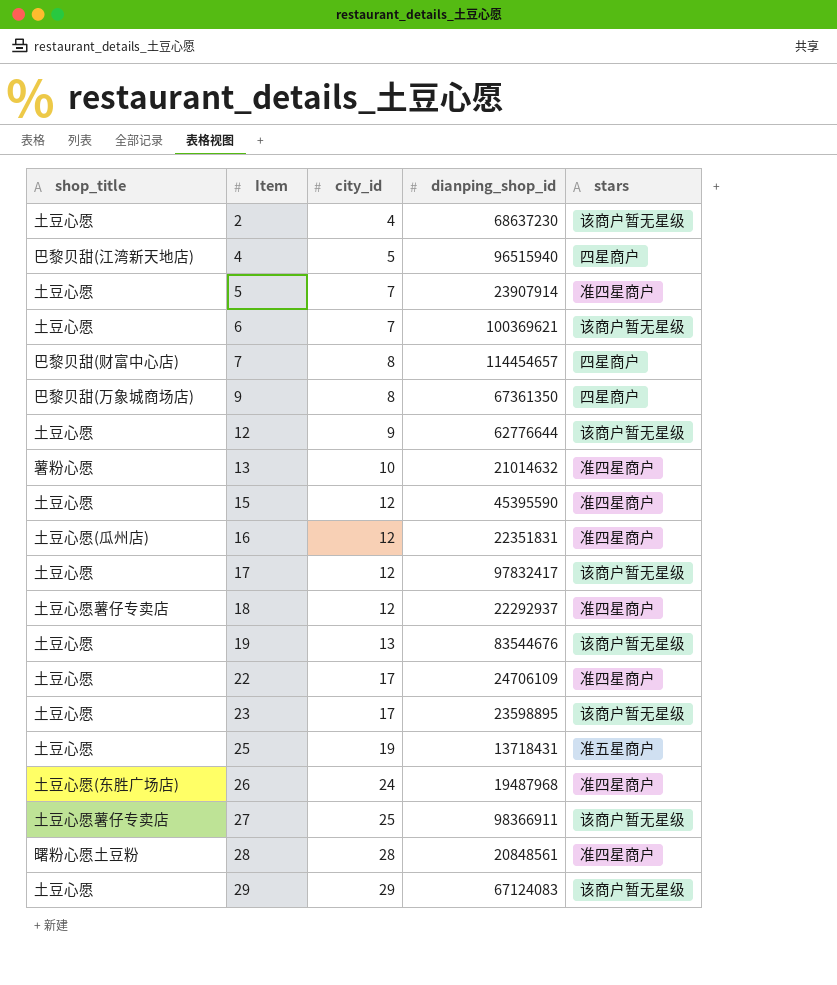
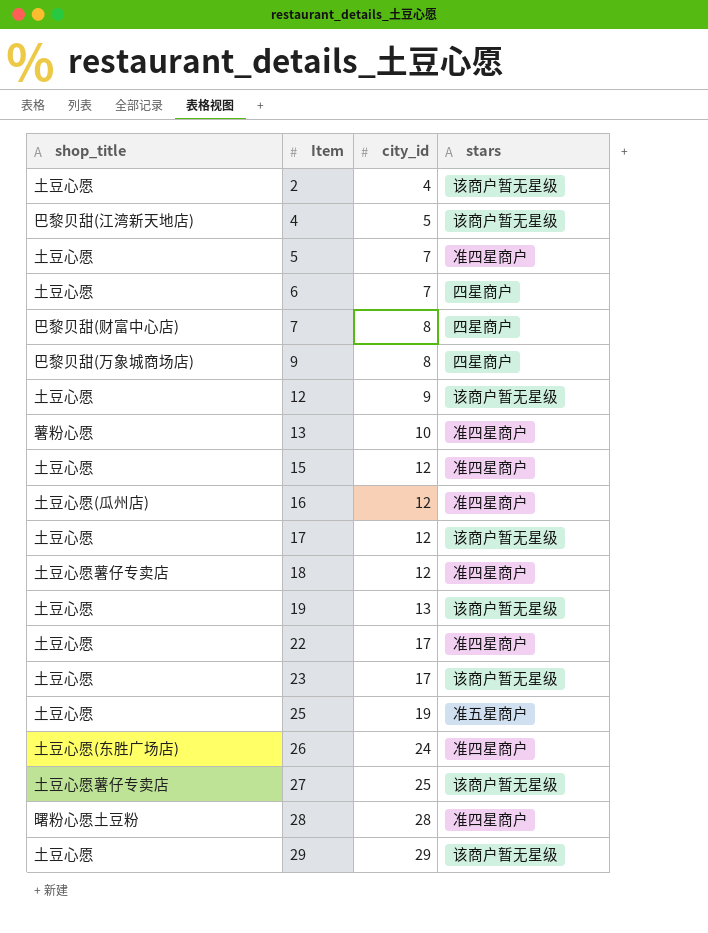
column dianping_shop_id | position: 4 -> none
4 | stars: 四星商户 -> 该商户暂无星级
6 | stars: 该商户暂无星级 -> 四星商户

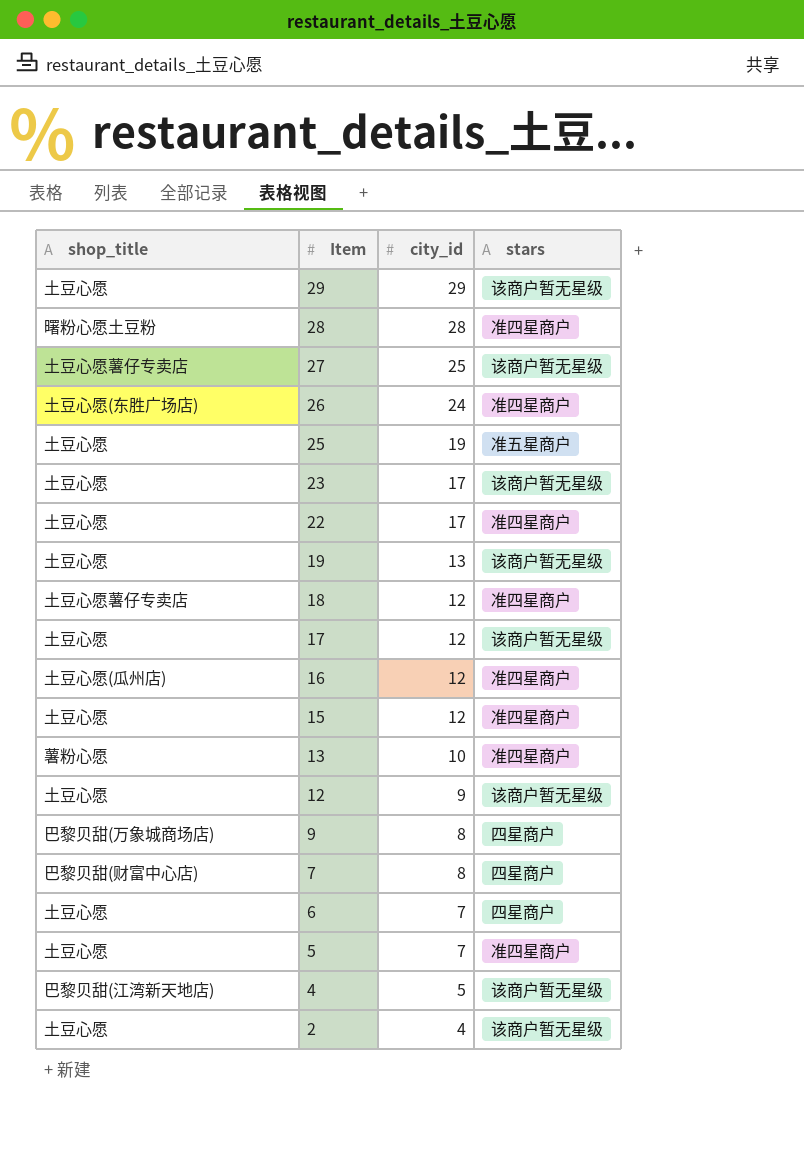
row order: Item ascending -> Item descending

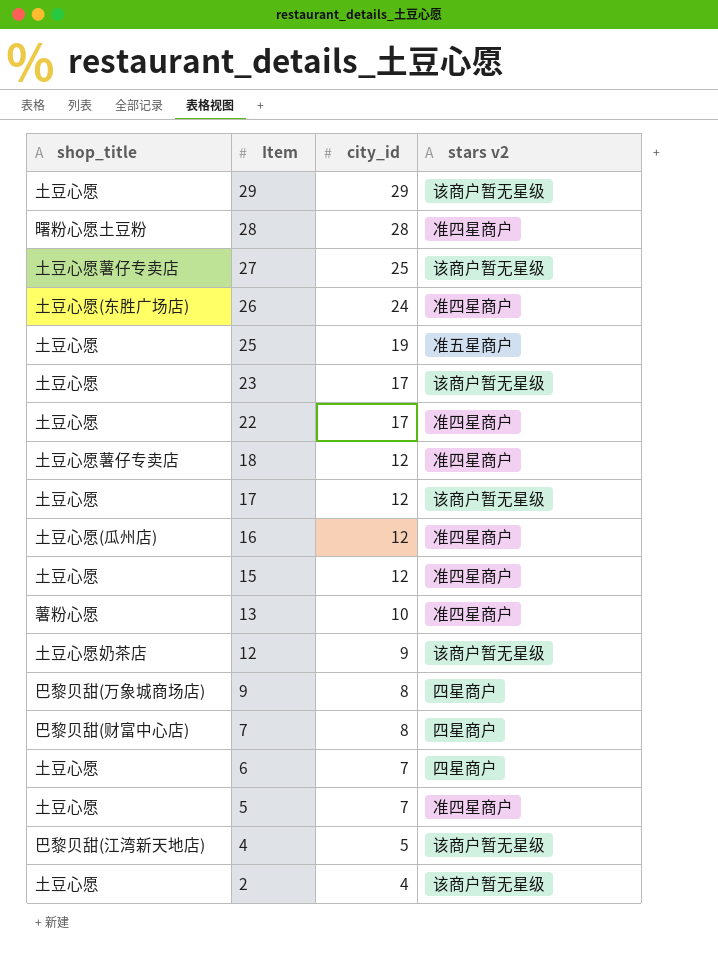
column name: stars -> stars v2
row 19: 土豆心愿 | 13 | 该商户暂无星级 -> none
12 | shop_title: 土豆心愿 -> 土豆心愿奶茶店

